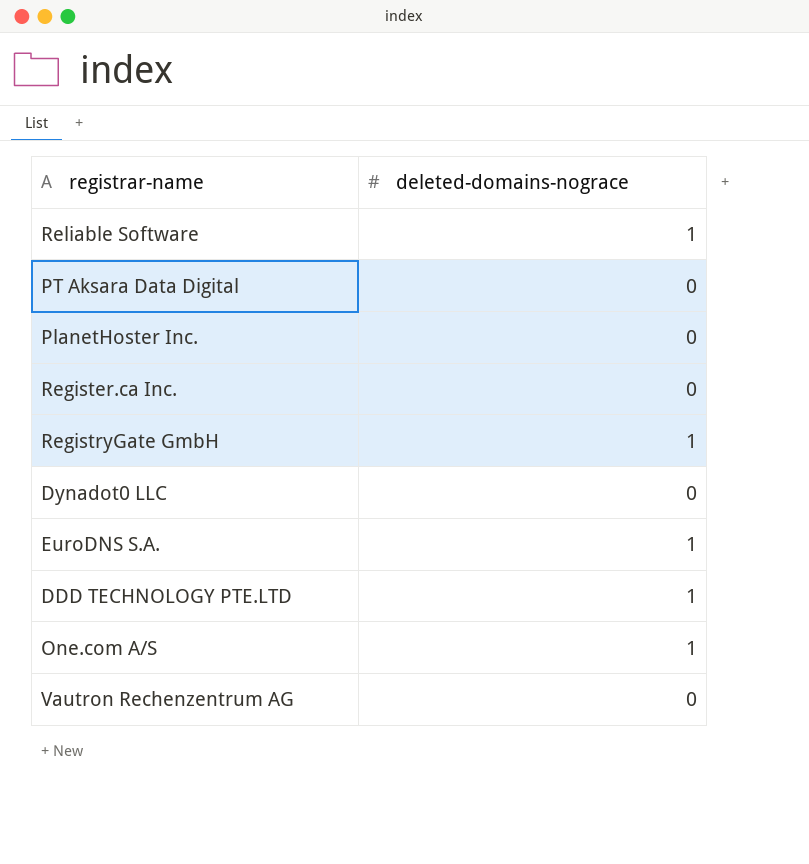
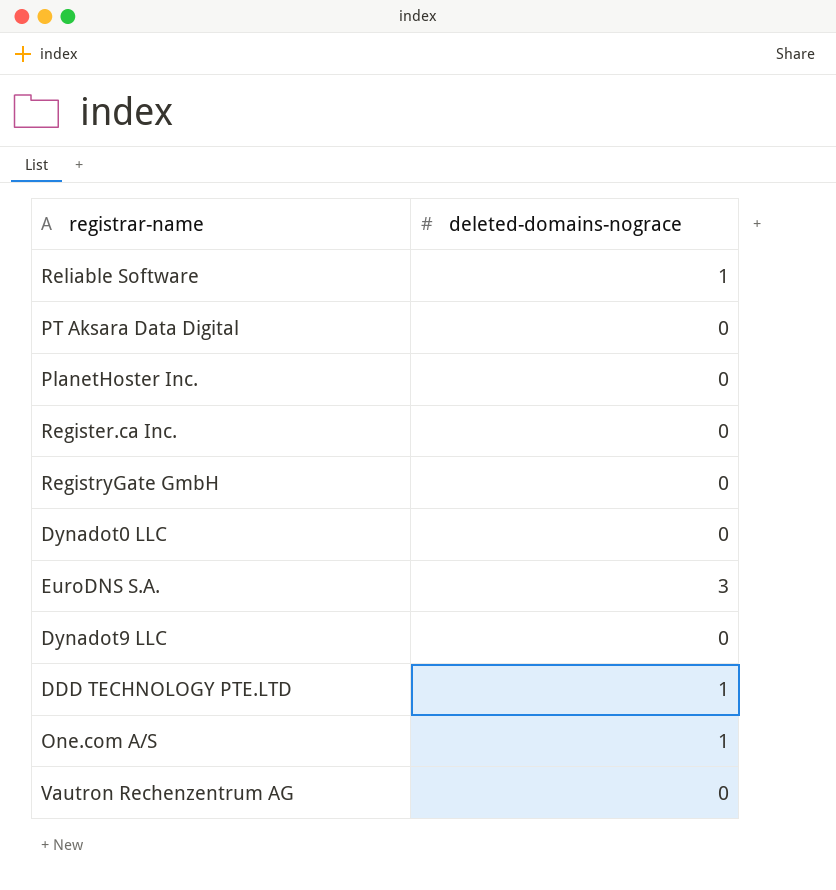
RegistryGate GmbH | deleted-domains-nograce: 1 -> 0
EuroDNS S.A. | deleted-domains-nograce: 1 -> 3
row Dynadot9 LLC: none -> 0

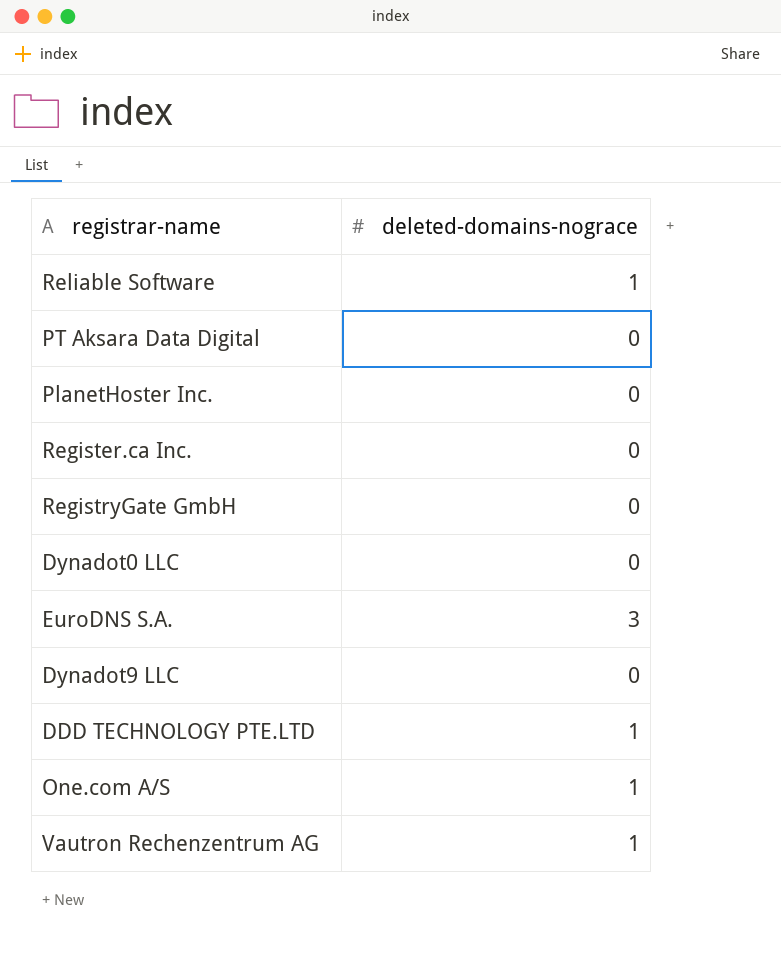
Vautron Rechenzentrum AG | deleted-domains-nograce: 0 -> 1

